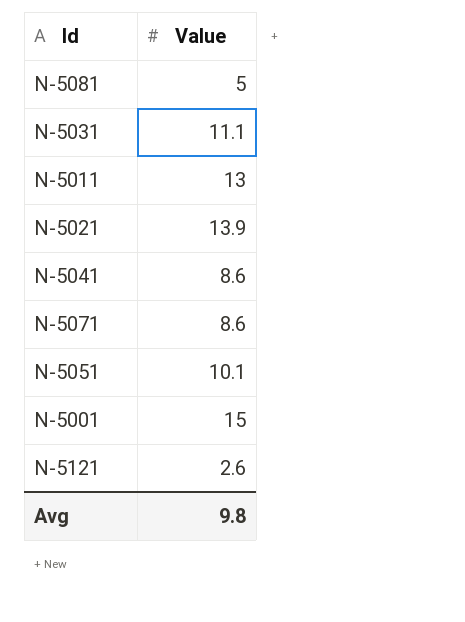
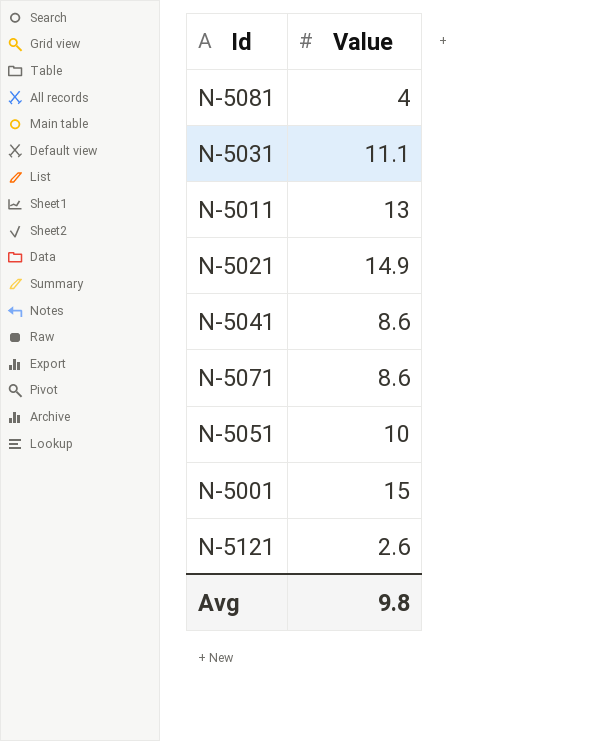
N-5081 | Value: 5 -> 4
N-5021 | Value: 13.9 -> 14.9
N-5051 | Value: 10.1 -> 10

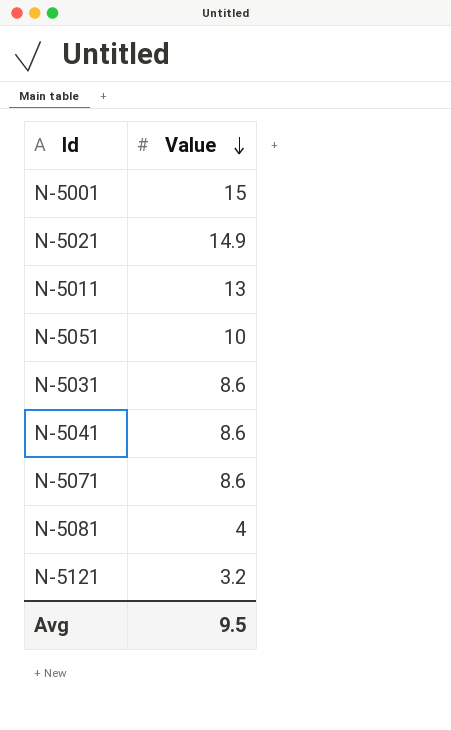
row order: none -> Value descending
N-5031 | Value: 11.1 -> 8.6
N-5121 | Value: 2.6 -> 3.2
Avg | Value: 9.8 -> 9.5

